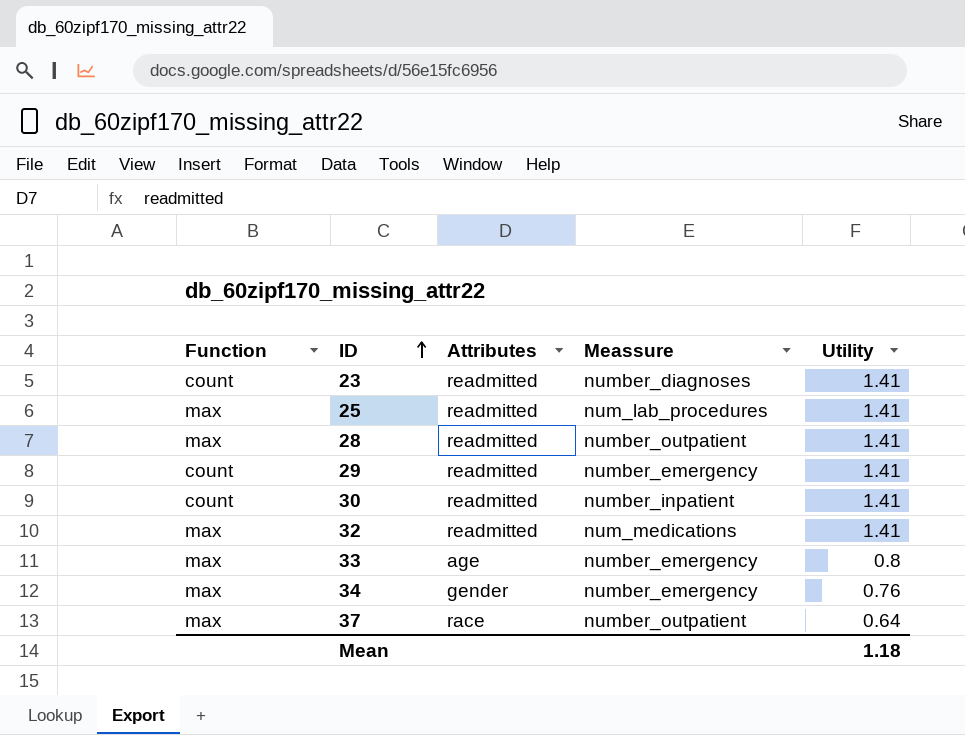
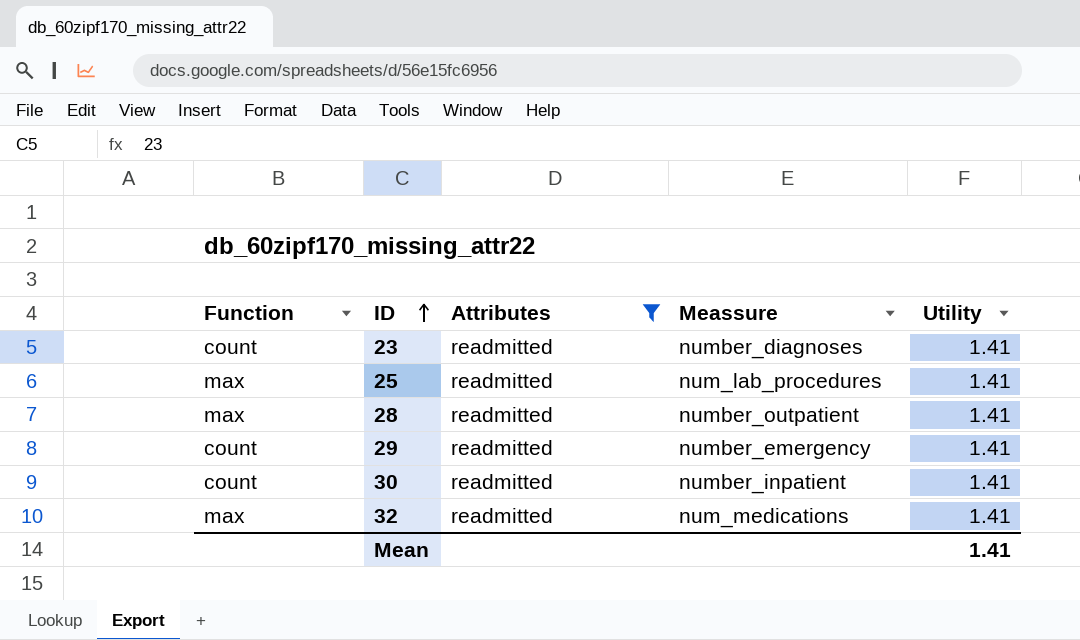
filter: none -> Attributes = readmitted
Mean | Utility: 1.18 -> 1.41

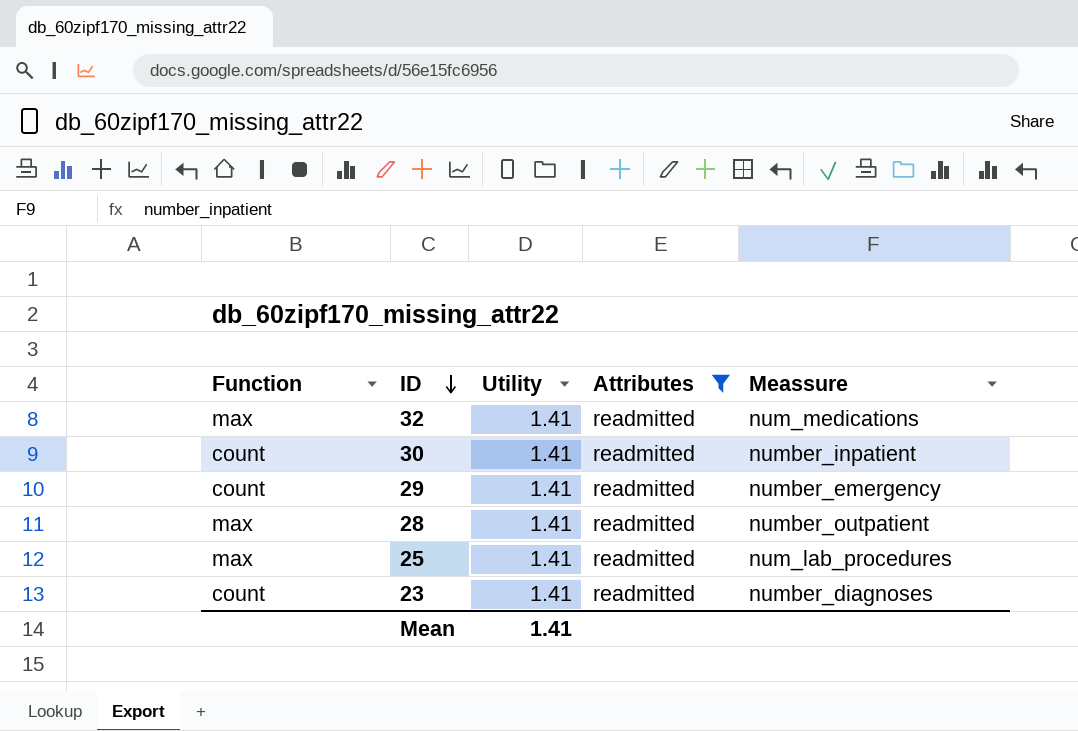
row order: ID ascending -> ID descending
column Utility | position: 5 -> 3

